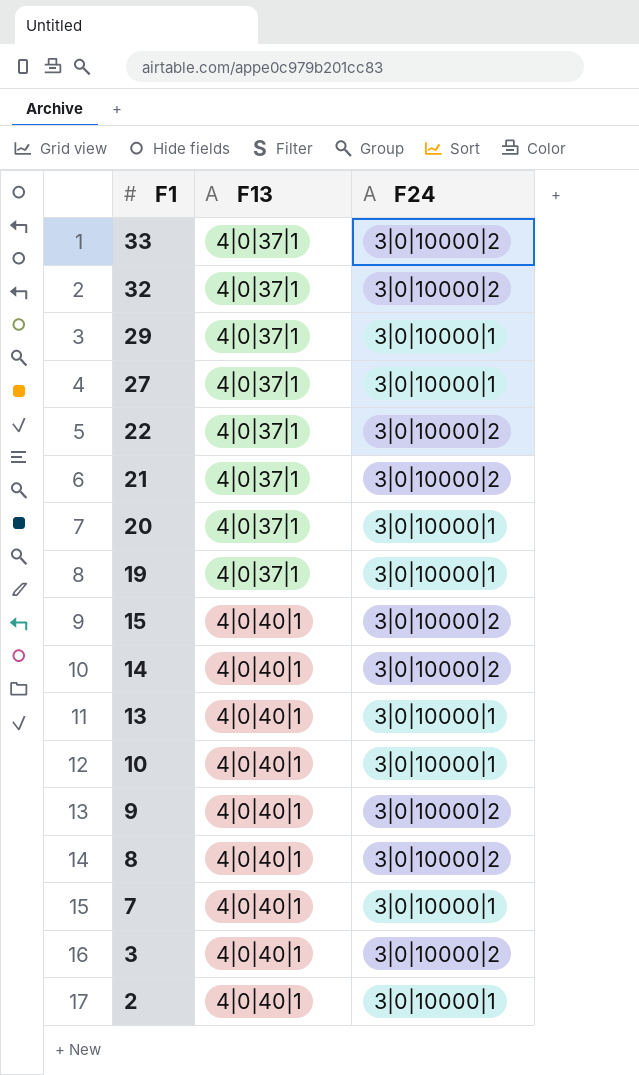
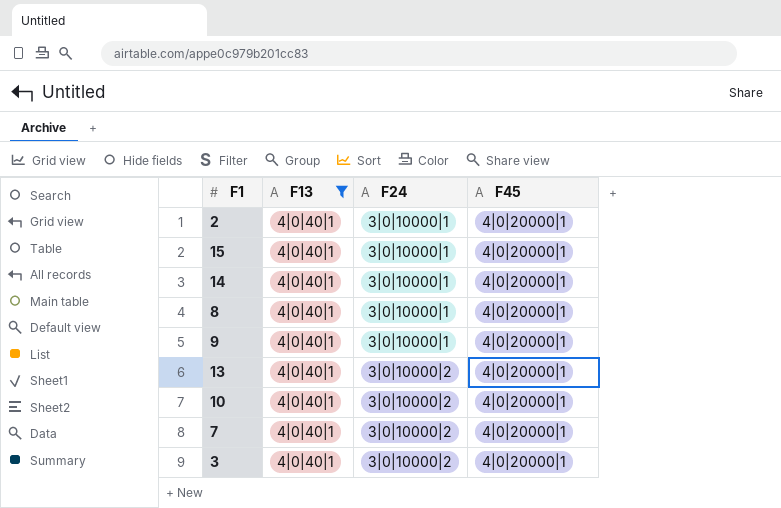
filter: none -> F13 = 4|0|40|1
row order: F1 descending -> F24 ascending
column F45 | position: none -> 4
15 | F24: 3|0|10000|2 -> 3|0|10000|1
14 | F24: 3|0|10000|2 -> 3|0|10000|1
8 | F24: 3|0|10000|2 -> 3|0|10000|1
9 | F24: 3|0|10000|2 -> 3|0|10000|1
13 | F24: 3|0|10000|1 -> 3|0|10000|2
10 | F24: 3|0|10000|1 -> 3|0|10000|2
7 | F24: 3|0|10000|1 -> 3|0|10000|2

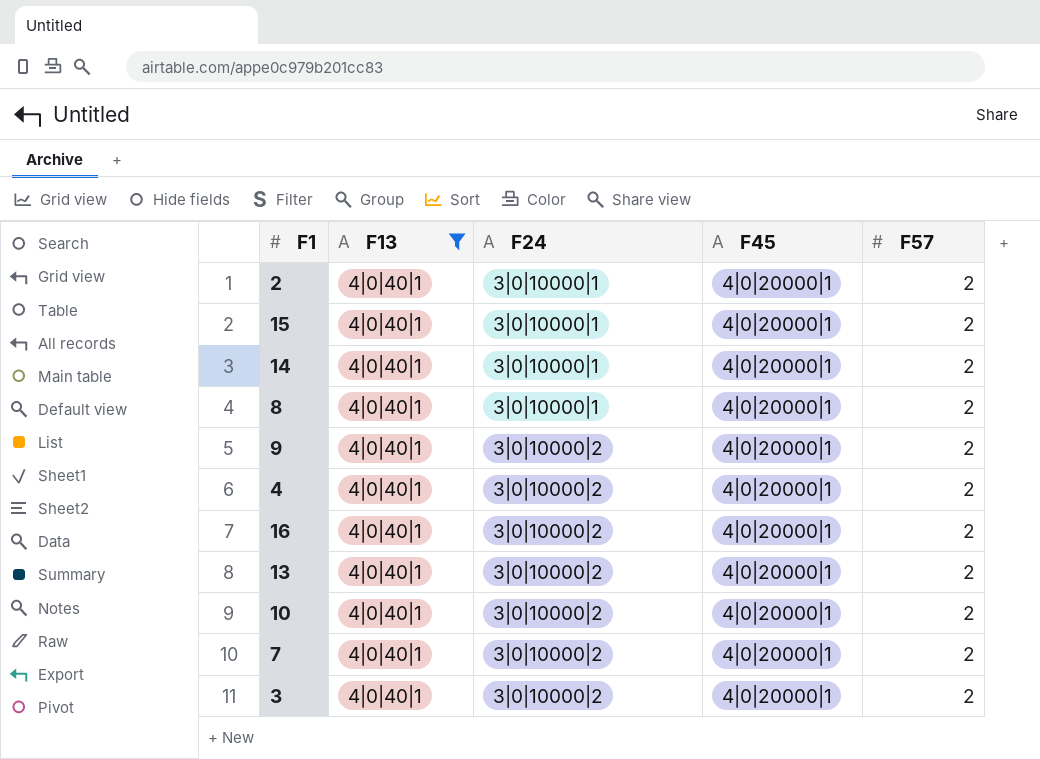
column F57 | position: none -> 5
9 | F24: 3|0|10000|1 -> 3|0|10000|2
row 4: none -> 4|0|40|1 | 3|0|10000|2 | 4|0|20000|1 | 2
row 16: none -> 4|0|40|1 | 3|0|10000|2 | 4|0|20000|1 | 2

